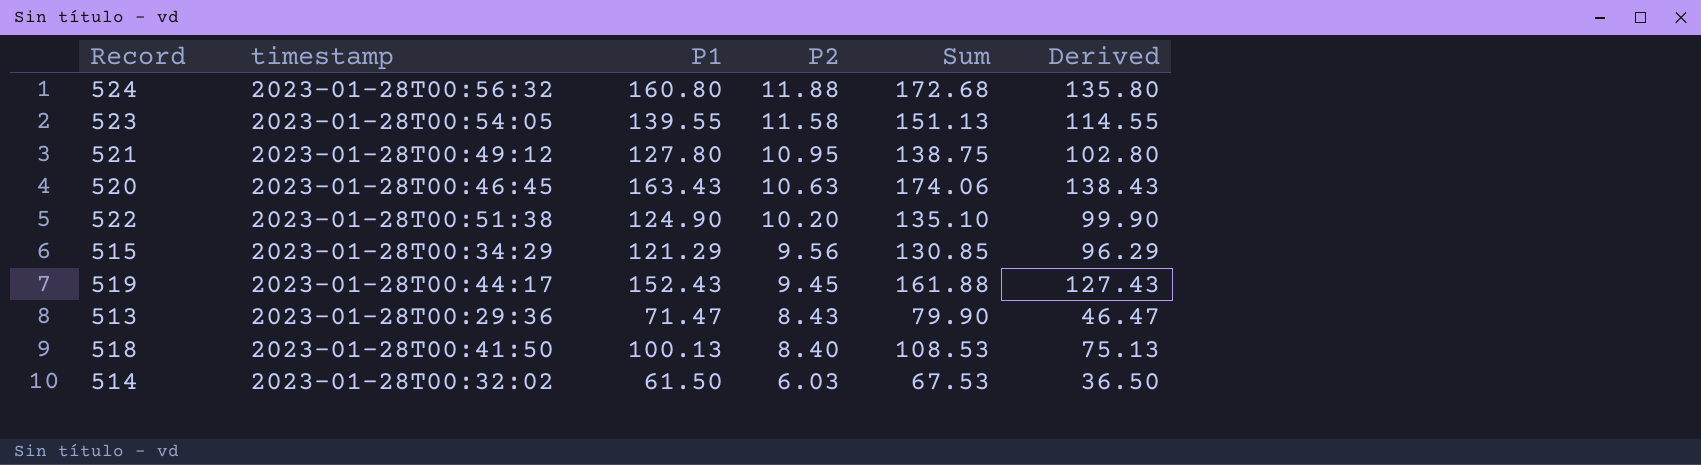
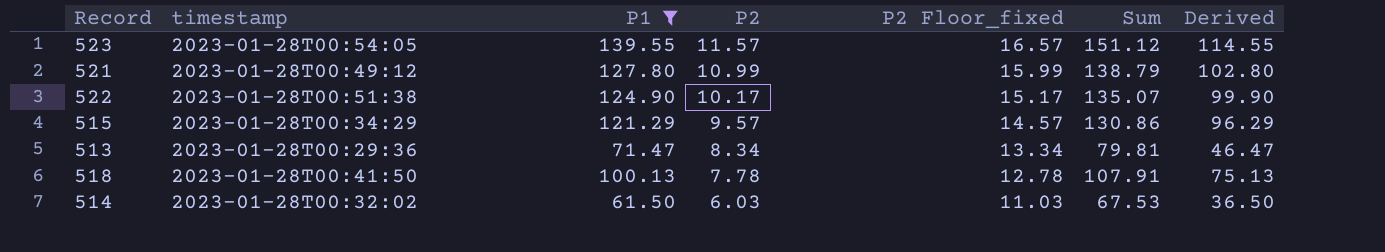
filter: none -> P1 <= 139.55
column P2 Floor_fixed | formula: none -> [P2] + 5
523 | P2: 11.58 -> 11.57
523 | Sum: 151.13 -> 151.12
521 | P2: 10.95 -> 10.99
521 | Sum: 138.75 -> 138.79
522 | P2: 10.20 -> 10.17
522 | Sum: 135.10 -> 135.07
515 | P2: 9.56 -> 9.57
515 | Sum: 130.85 -> 130.86
513 | P2: 8.43 -> 8.34
513 | Sum: 79.90 -> 79.81
518 | P2: 8.40 -> 7.78
518 | Sum: 108.53 -> 107.91

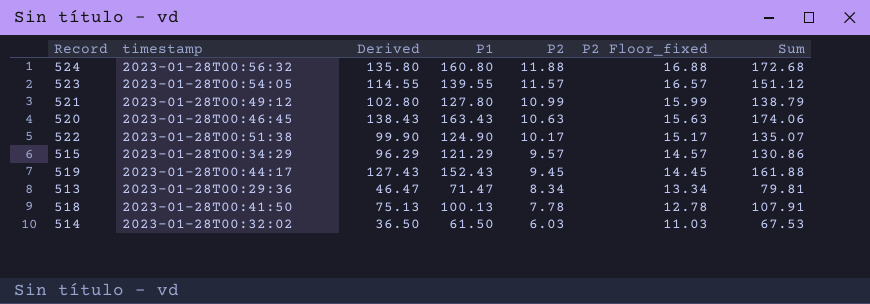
filter: P1 <= 139.55 -> none
column Derived | position: 7 -> 3

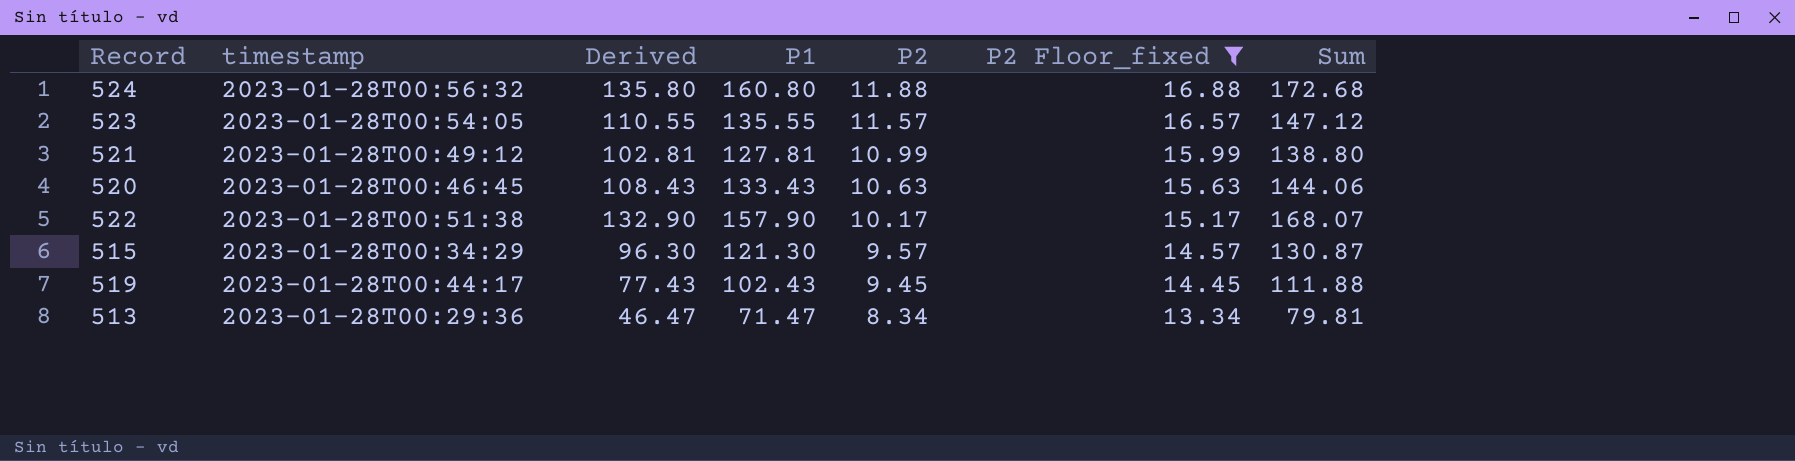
filter: none -> P2 Floor_fixed >= 13.34
523 | Derived: 114.55 -> 110.55
523 | P1: 139.55 -> 135.55
523 | Sum: 151.12 -> 147.12
521 | Derived: 102.80 -> 102.81
521 | P1: 127.80 -> 127.81
521 | Sum: 138.79 -> 138.80
520 | Derived: 138.43 -> 108.43
520 | P1: 163.43 -> 133.43
520 | Sum: 174.06 -> 144.06
522 | Derived: 99.90 -> 132.90
522 | P1: 124.90 -> 157.90
522 | Sum: 135.07 -> 168.07
515 | Derived: 96.29 -> 96.30
515 | P1: 121.29 -> 121.30
515 | Sum: 130.86 -> 130.87
519 | Derived: 127.43 -> 77.43
519 | P1: 152.43 -> 102.43
519 | Sum: 161.88 -> 111.88

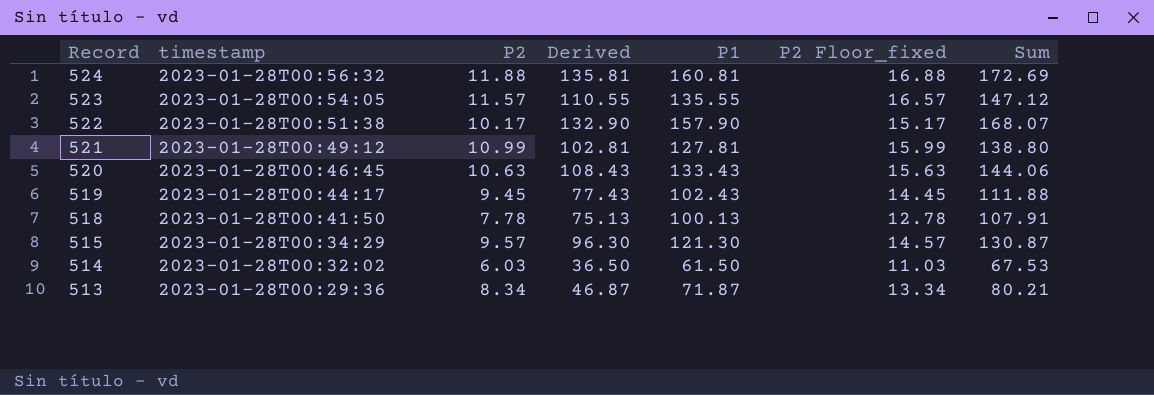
filter: P2 Floor_fixed >= 13.34 -> none
row order: P2 descending -> Record descending
column P2 | position: 5 -> 3
524 | Derived: 135.80 -> 135.81
524 | P1: 160.80 -> 160.81
524 | Sum: 172.68 -> 172.69
513 | Derived: 46.47 -> 46.87
513 | P1: 71.47 -> 71.87
513 | Sum: 79.81 -> 80.21

